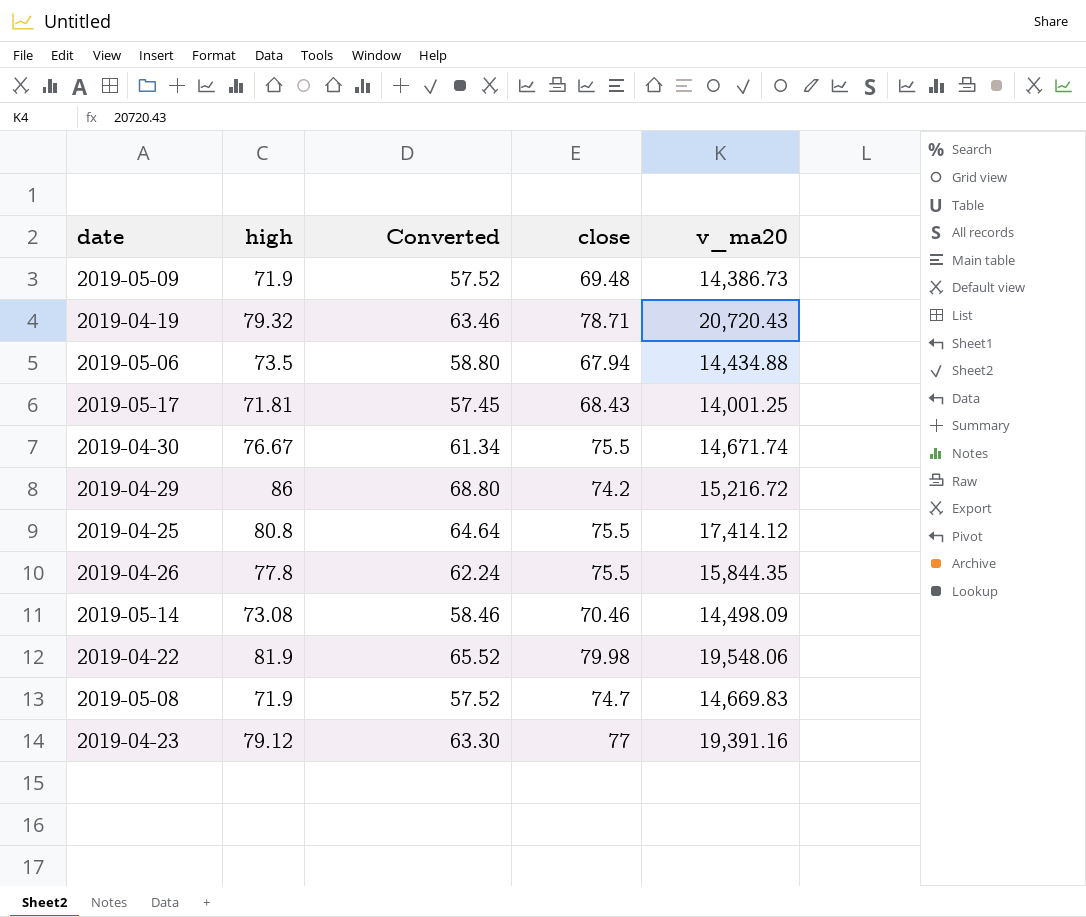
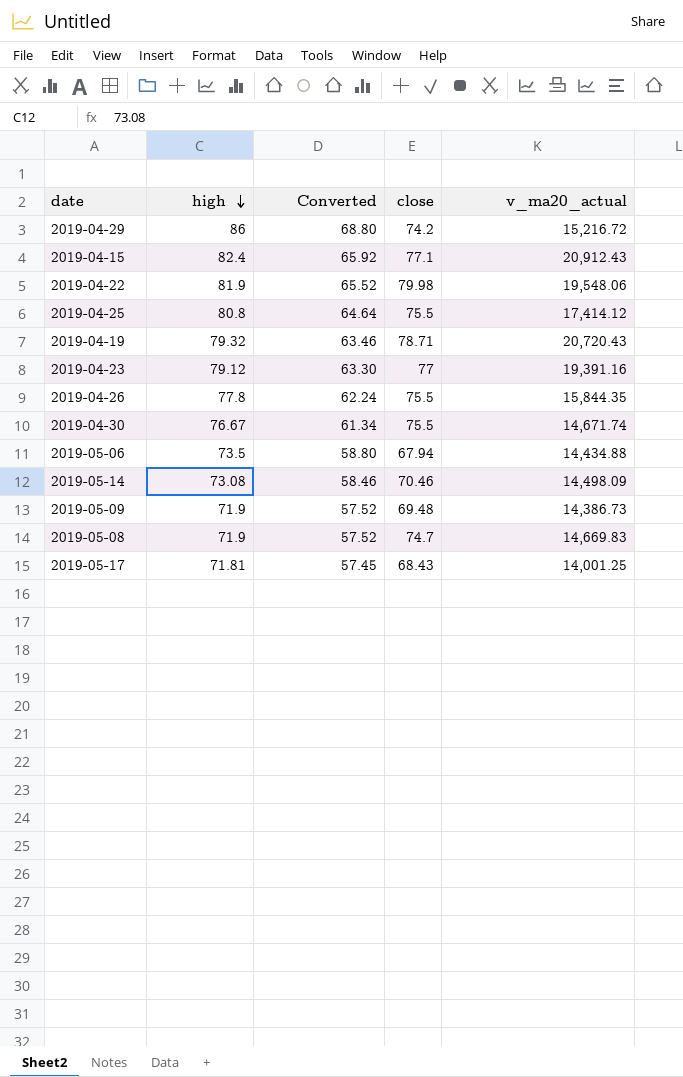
row order: none -> high descending
column name: v_ma20 -> v_ma20_actual
row 2019-04-15: none -> 82.4 | 65.92 | 77.1 | 20,912.43

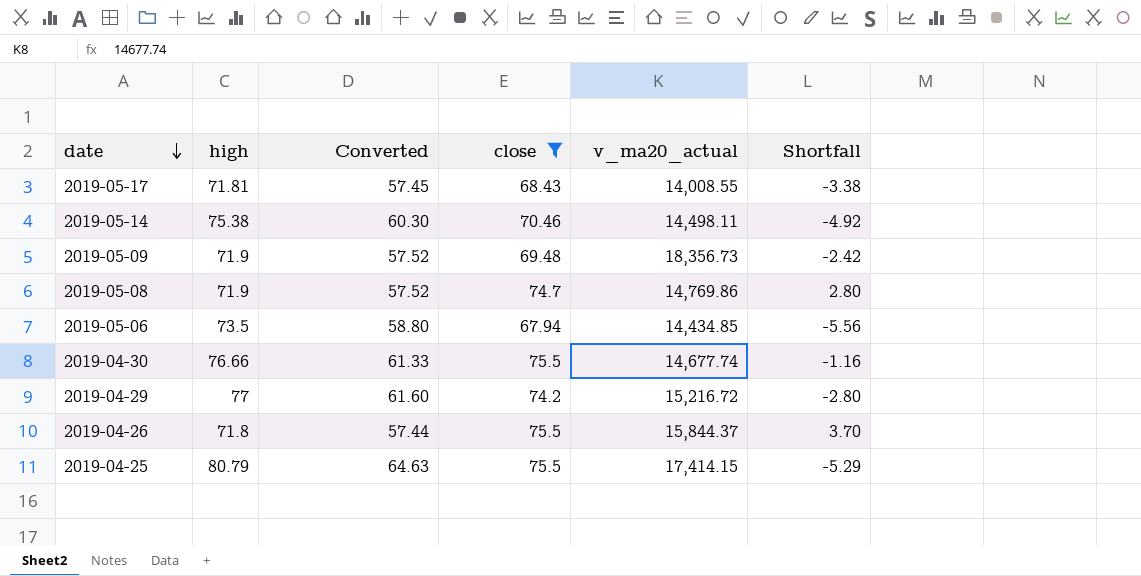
filter: none -> close <= 75.5
row order: high descending -> date descending
column Shortfall | formula: none -> [close] - [high]
2019-05-17 | v_ma20_actual: 14,001.25 -> 14,008.55
2019-05-14 | high: 73.08 -> 75.38
2019-05-14 | Converted: 58.46 -> 60.30
2019-05-14 | v_ma20_actual: 14,498.09 -> 14,498.11
2019-05-09 | v_ma20_actual: 14,386.73 -> 18,356.73
2019-05-08 | v_ma20_actual: 14,669.83 -> 14,769.86
2019-05-06 | v_ma20_actual: 14,434.88 -> 14,434.85
2019-04-30 | high: 76.67 -> 76.66
2019-04-30 | Converted: 61.34 -> 61.33
2019-04-30 | v_ma20_actual: 14,671.74 -> 14,677.74
2019-04-29 | high: 86 -> 77
2019-04-29 | Converted: 68.80 -> 61.60
2019-04-26 | high: 77.8 -> 71.8
2019-04-26 | Converted: 62.24 -> 57.44
2019-04-26 | v_ma20_actual: 15,844.35 -> 15,844.37
2019-04-25 | high: 80.8 -> 80.79
2019-04-25 | Converted: 64.64 -> 64.63
2019-04-25 | v_ma20_actual: 17,414.12 -> 17,414.15

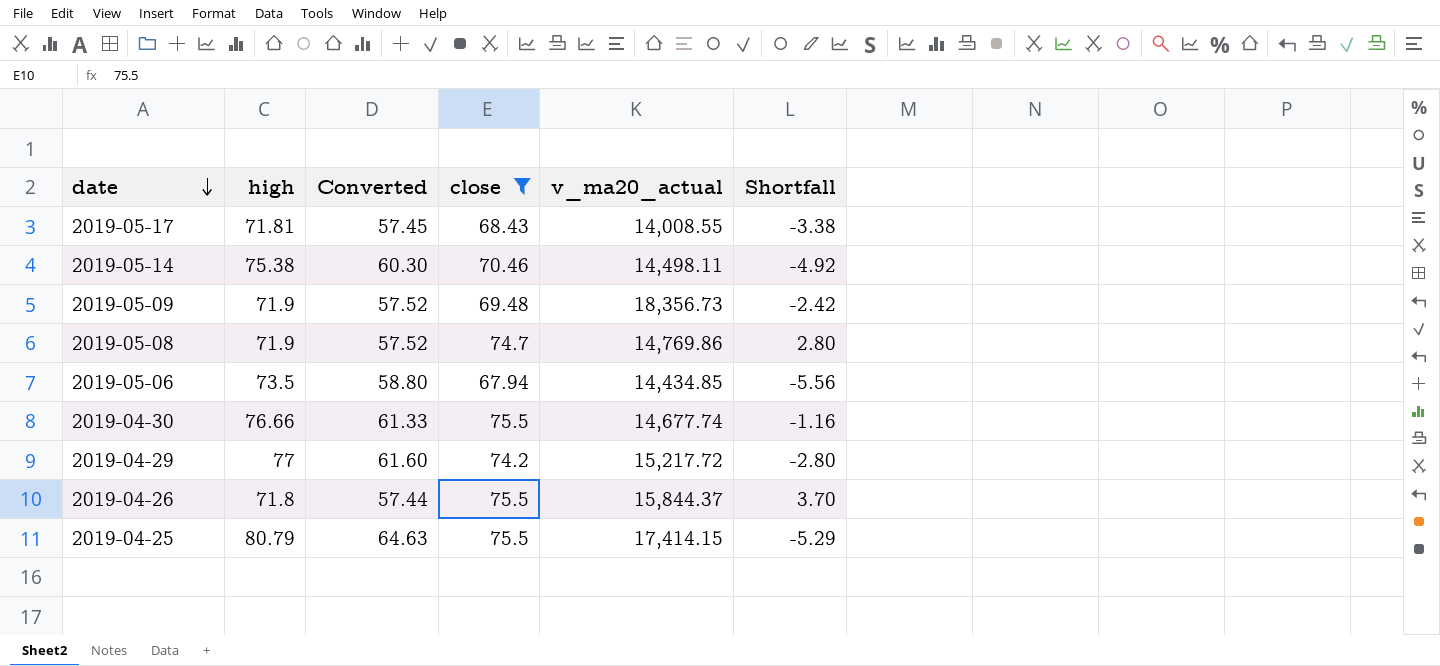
2019-04-29 | v_ma20_actual: 15,216.72 -> 15,217.72

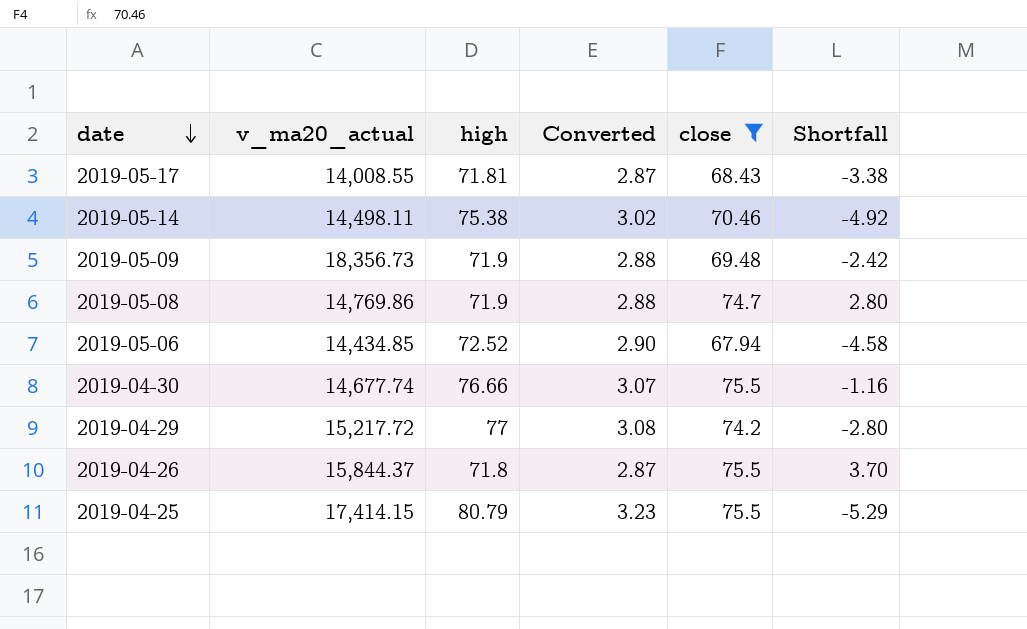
column v_ma20_actual | position: 5 -> 2
column Converted | formula: [high] * 0.8 -> [high] * 0.04
2019-05-06 | high: 73.5 -> 72.52
2019-05-06 | Shortfall: -5.56 -> -4.58

